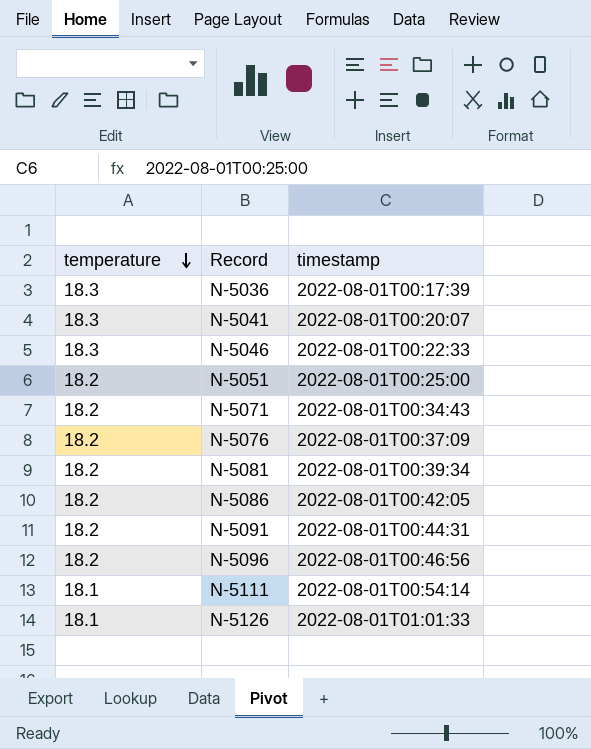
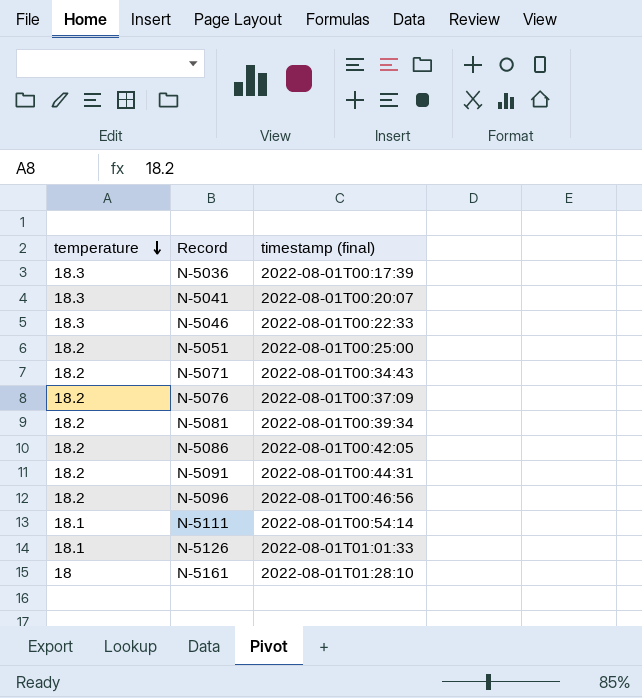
column name: timestamp -> timestamp (final)
row N-5161: none -> 18 | 2022-08-01T01:28:10

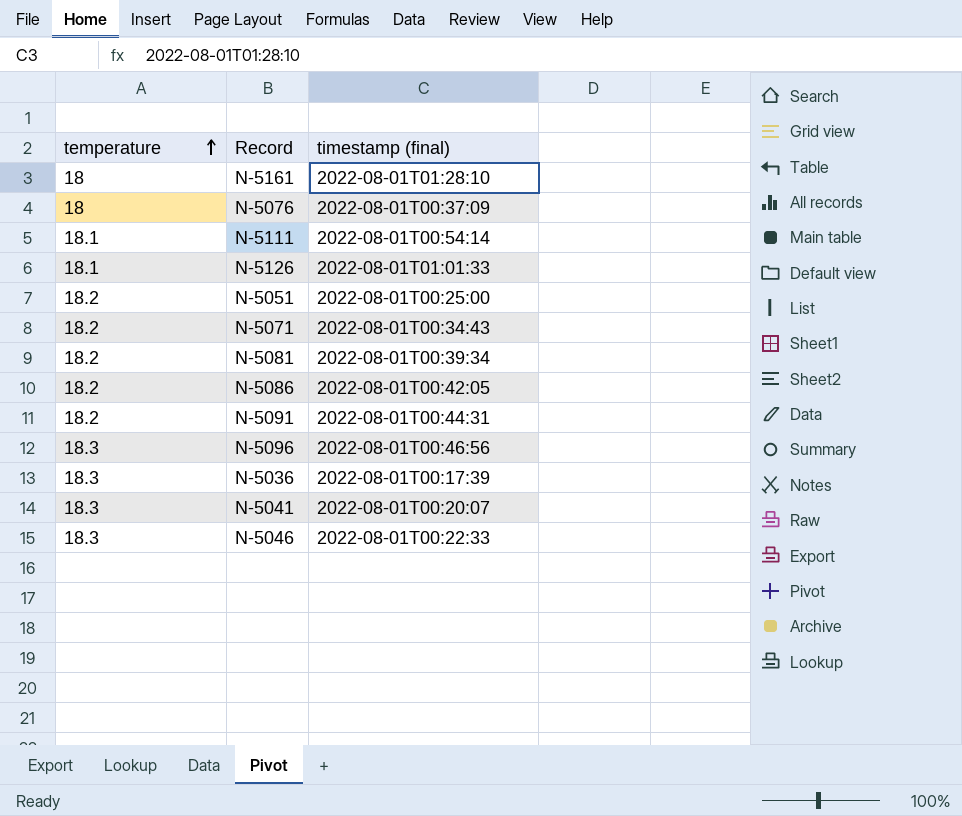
row order: temperature descending -> temperature ascending
N-5076 | temperature: 18.2 -> 18
N-5096 | temperature: 18.2 -> 18.3

